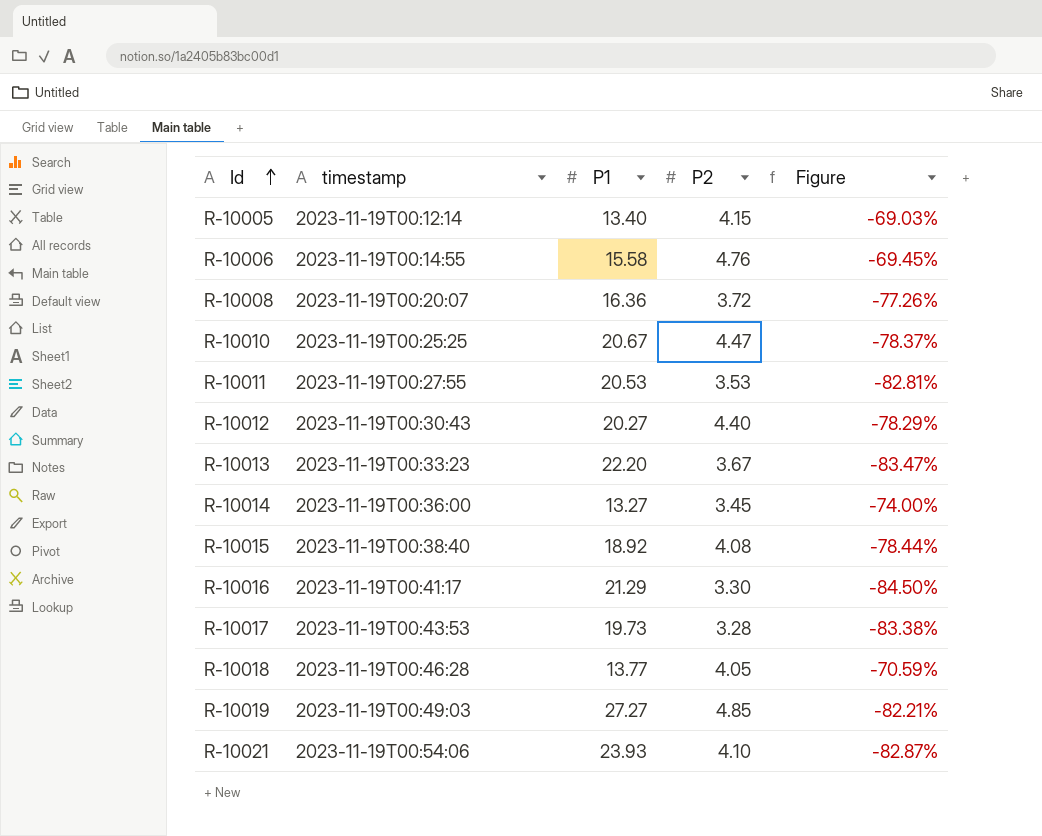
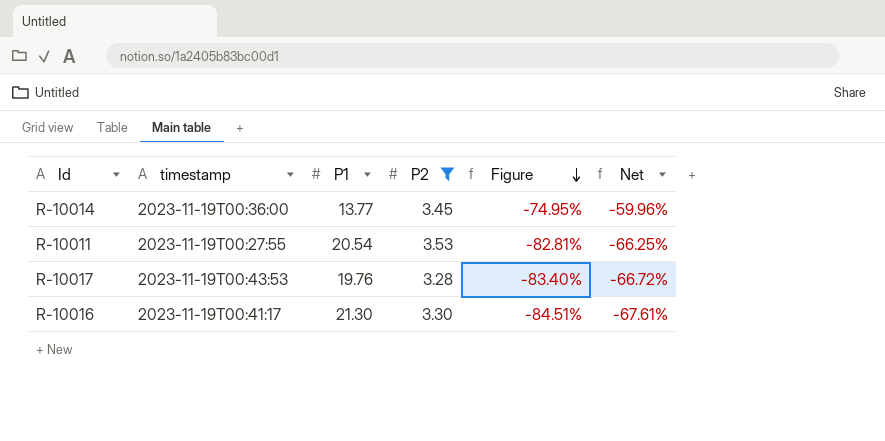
filter: none -> P2 <= 3.53
row order: Id ascending -> Figure descending
column Net | formula: none -> [Figure] * 0.8
R-10014 | P1: 13.27 -> 13.77
R-10014 | Figure: -74.00% -> -74.95%
R-10011 | P1: 20.53 -> 20.54
R-10017 | P1: 19.73 -> 19.76
R-10017 | Figure: -83.38% -> -83.40%
R-10016 | P1: 21.29 -> 21.30
R-10016 | Figure: -84.50% -> -84.51%

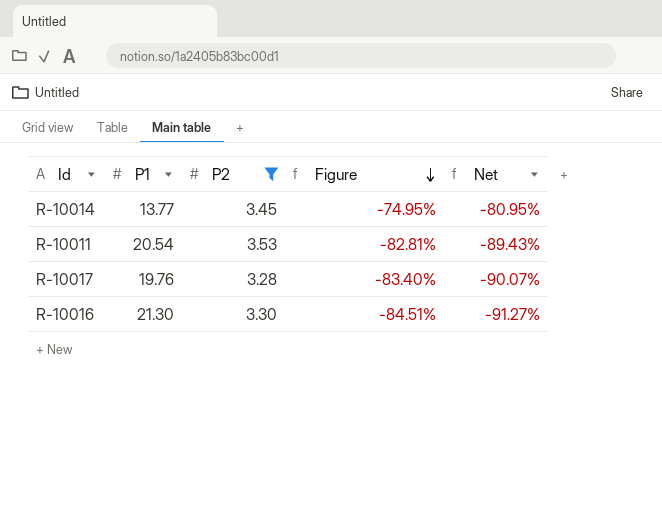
column timestamp | position: 2 -> none
column Net | formula: [Figure] * 0.8 -> [Figure] * 1.08

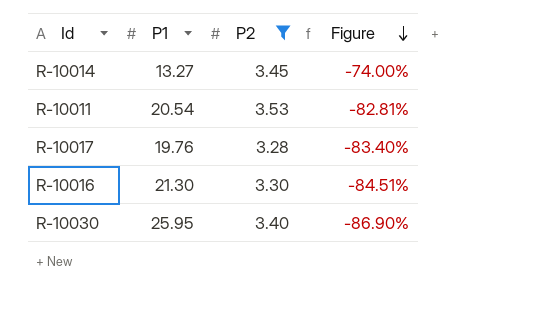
column Net | formula: [Figure] * 1.08 -> none
R-10014 | P1: 13.77 -> 13.27
R-10014 | Figure: -74.95% -> -74.00%
row R-10030: none -> 25.95 | 3.40 | -86.90%

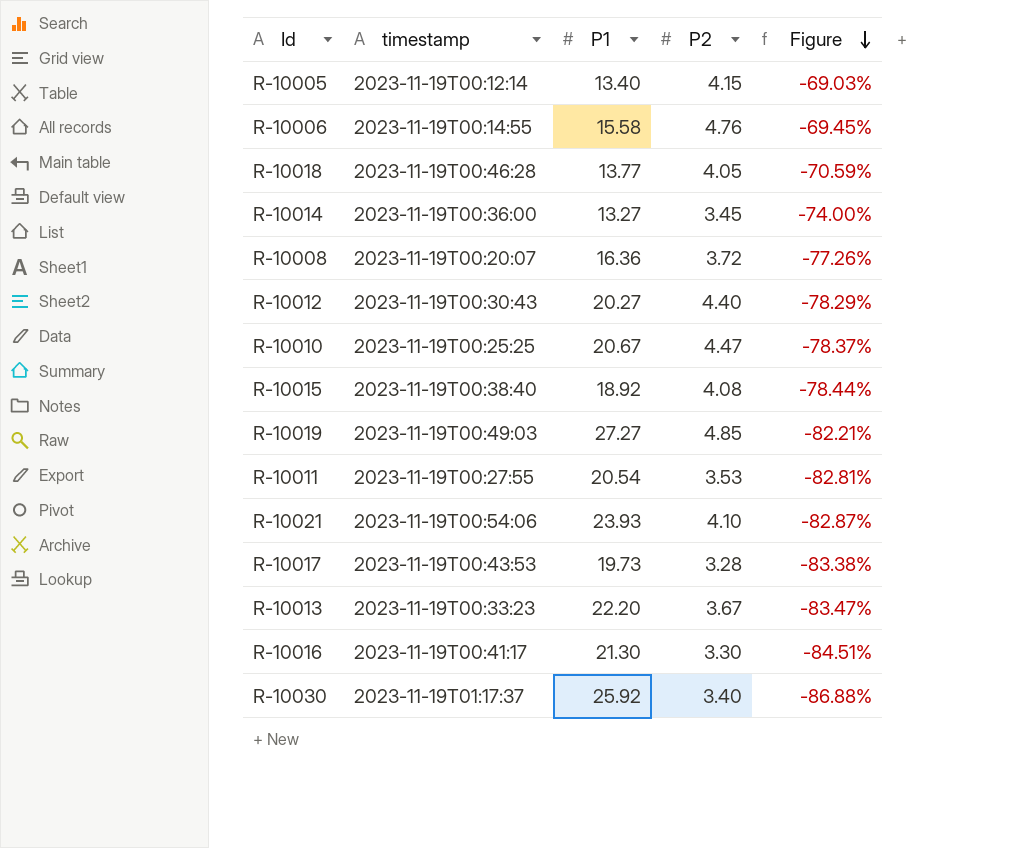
filter: P2 <= 3.53 -> none
column timestamp | position: none -> 2
R-10017 | P1: 19.76 -> 19.73
R-10017 | Figure: -83.40% -> -83.38%
R-10030 | P1: 25.95 -> 25.92
R-10030 | Figure: -86.90% -> -86.88%

